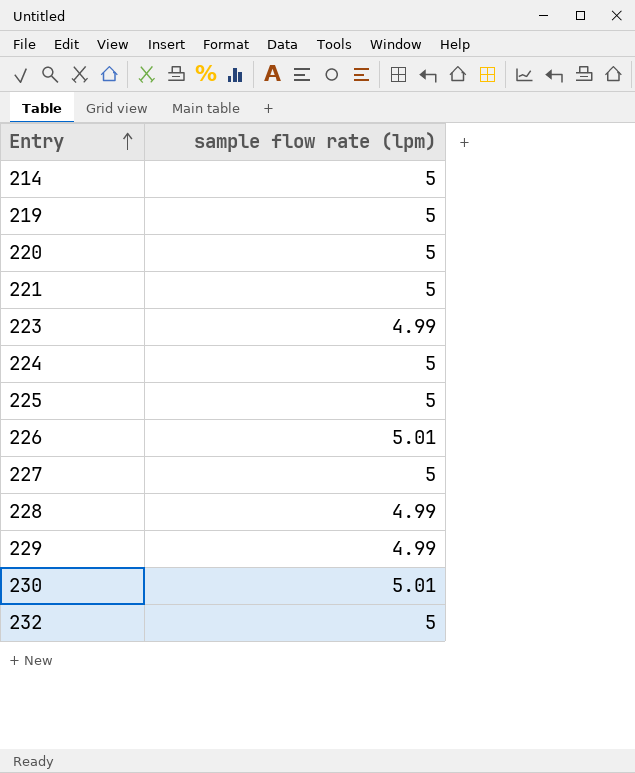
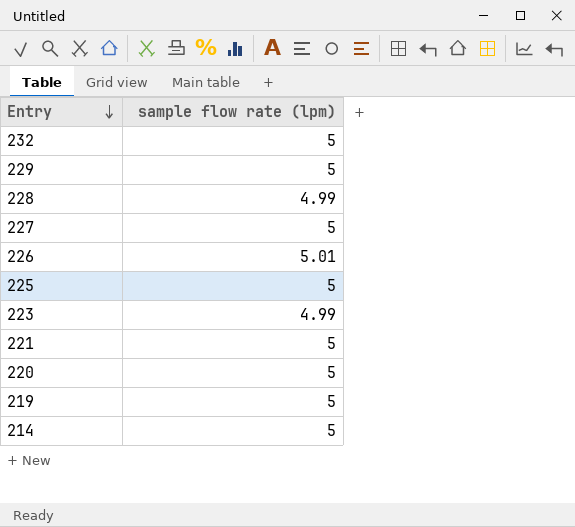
row order: Entry ascending -> Entry descending
row 224: 5 -> none
row 230: 5.01 -> none
229 | sample flow rate (lpm): 4.99 -> 5

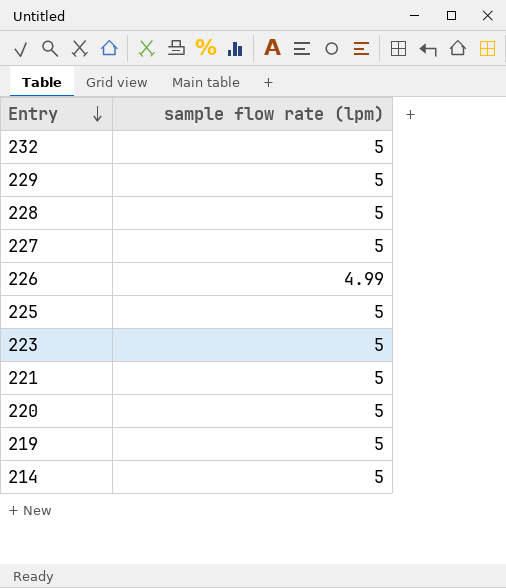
228 | sample flow rate (lpm): 4.99 -> 5
226 | sample flow rate (lpm): 5.01 -> 4.99
223 | sample flow rate (lpm): 4.99 -> 5

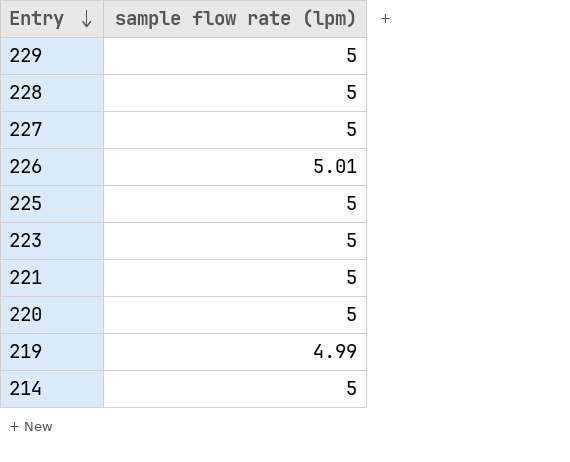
row 232: 5 -> none
226 | sample flow rate (lpm): 4.99 -> 5.01
219 | sample flow rate (lpm): 5 -> 4.99

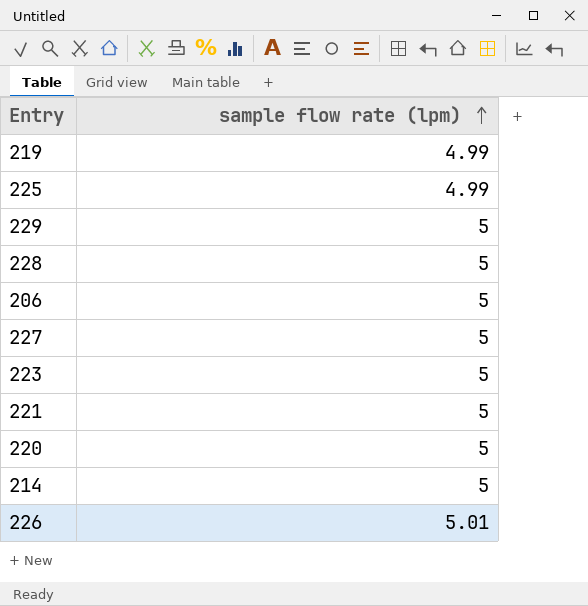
row order: Entry descending -> sample flow rate (lpm) ascending
225 | sample flow rate (lpm): 5 -> 4.99
row 206: none -> 5

